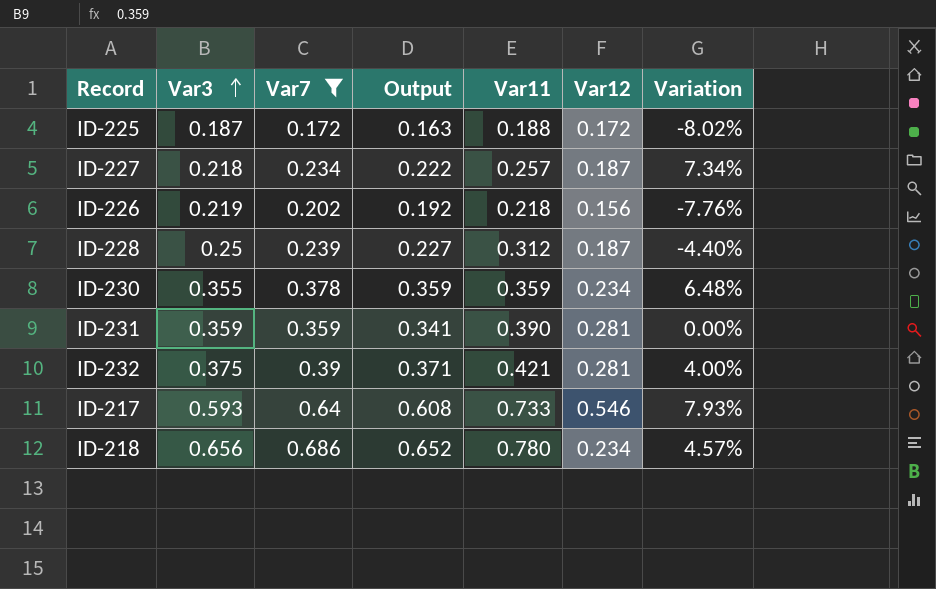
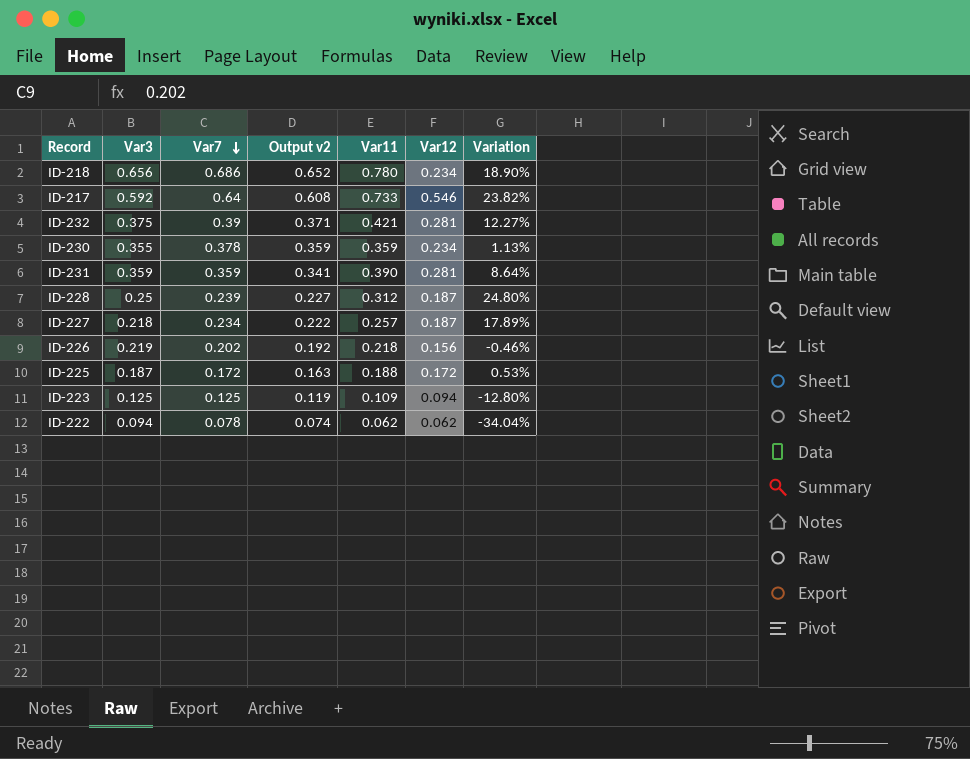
filter: Var7 >= 0.172 -> none
row order: Var3 ascending -> Var7 descending
column name: Output -> Output v2
column Variation | formula: ([Var7] - [Var3]) / [Var3] -> ([Var11] - [Var3]) / [Var3]
ID-217 | Var3: 0.593 -> 0.592

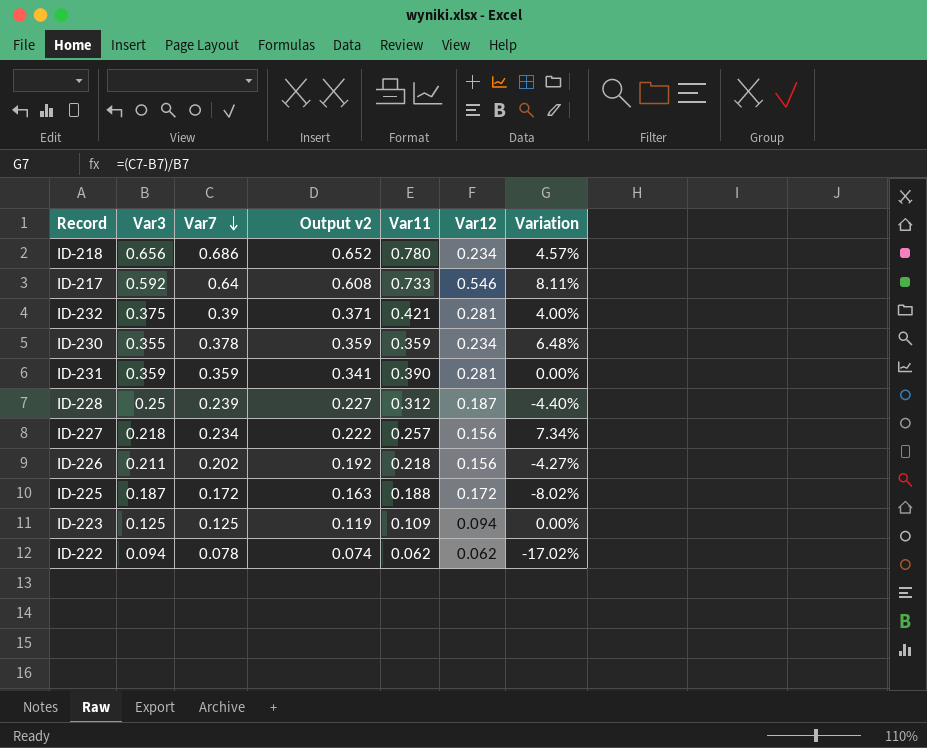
column Variation | formula: ([Var11] - [Var3]) / [Var3] -> ([Var7] - [Var3]) / [Var3]
ID-227 | Var12: 0.187 -> 0.156
ID-226 | Var3: 0.219 -> 0.211

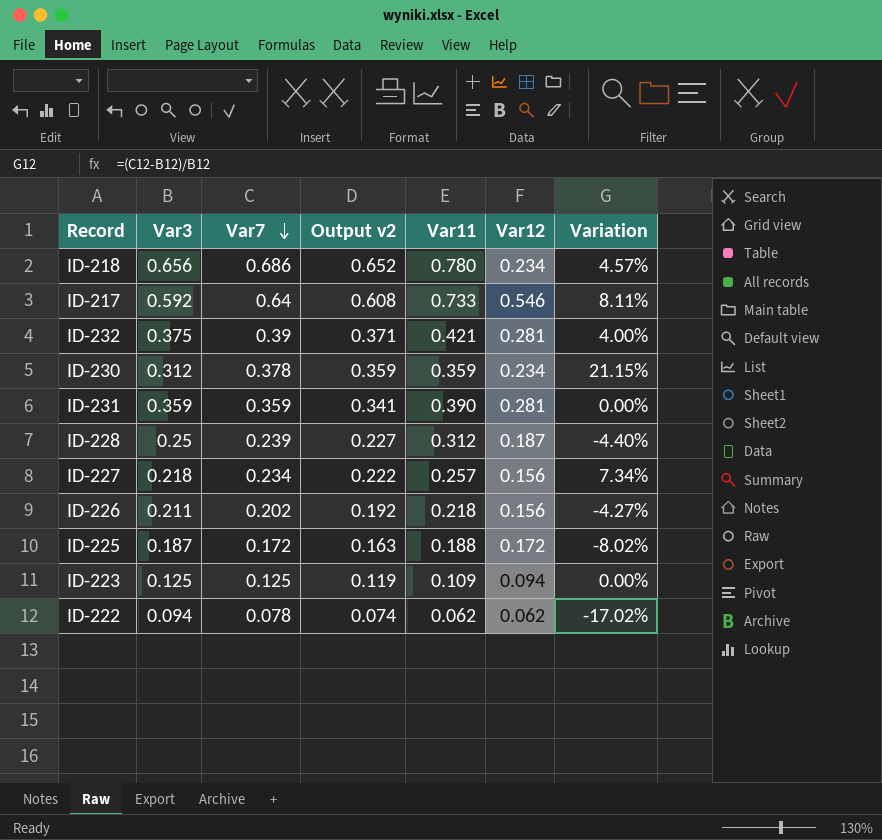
ID-230 | Var3: 0.355 -> 0.312
ID-230 | Variation: 6.48% -> 21.15%

